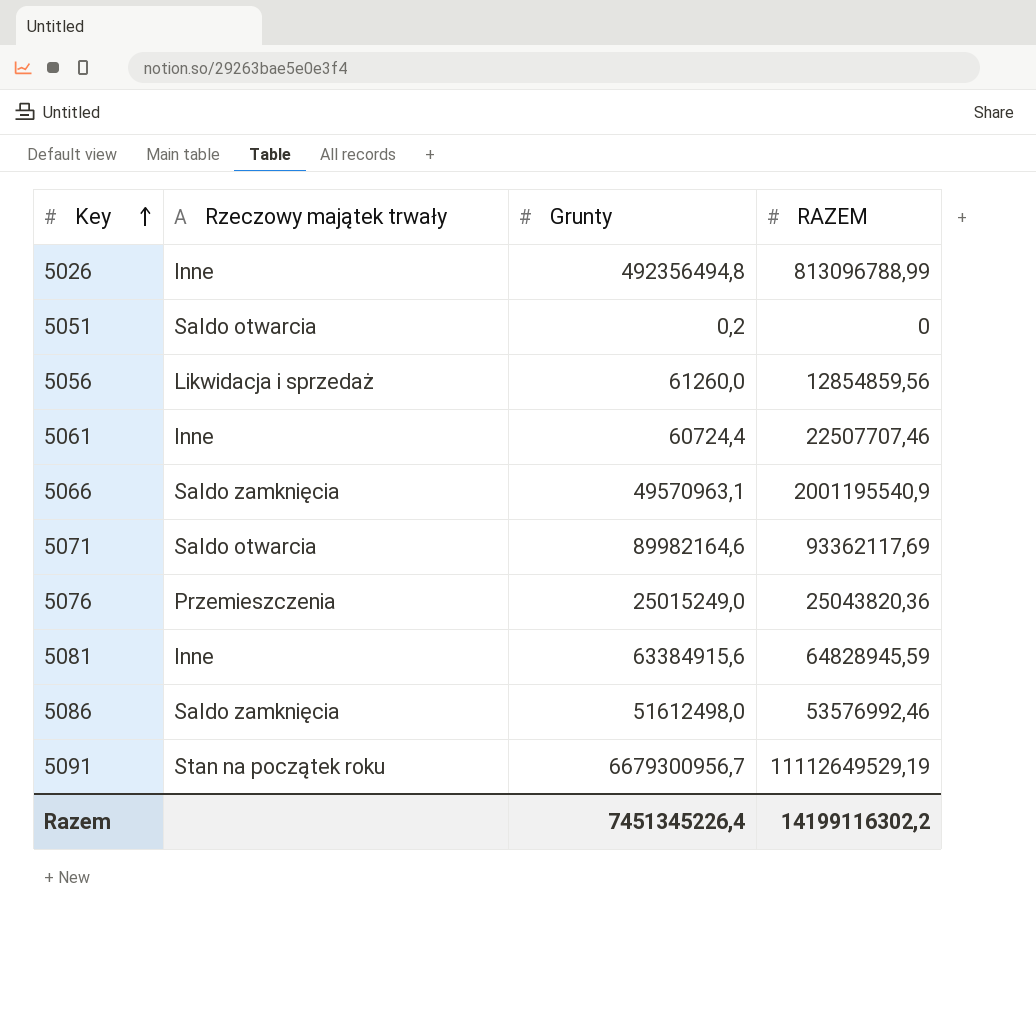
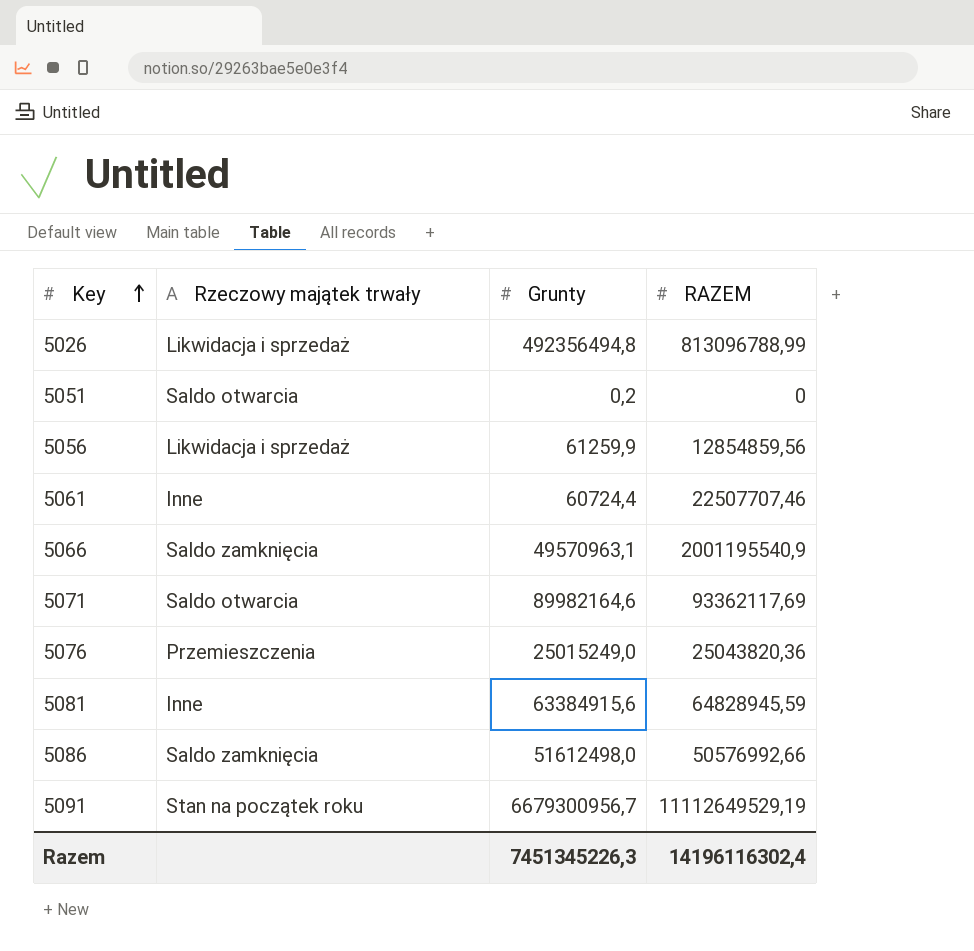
5026 | Rzeczowy majątek trwały: Inne -> Likwidacja i sprzedaż
5056 | Grunty: 61260,0 -> 61259,9
5086 | RAZEM: 53576992,46 -> 50576992,66
Razem | Grunty: 7451345226,4 -> 7451345226,3
Razem | RAZEM: 14199116302,2 -> 14196116302,4

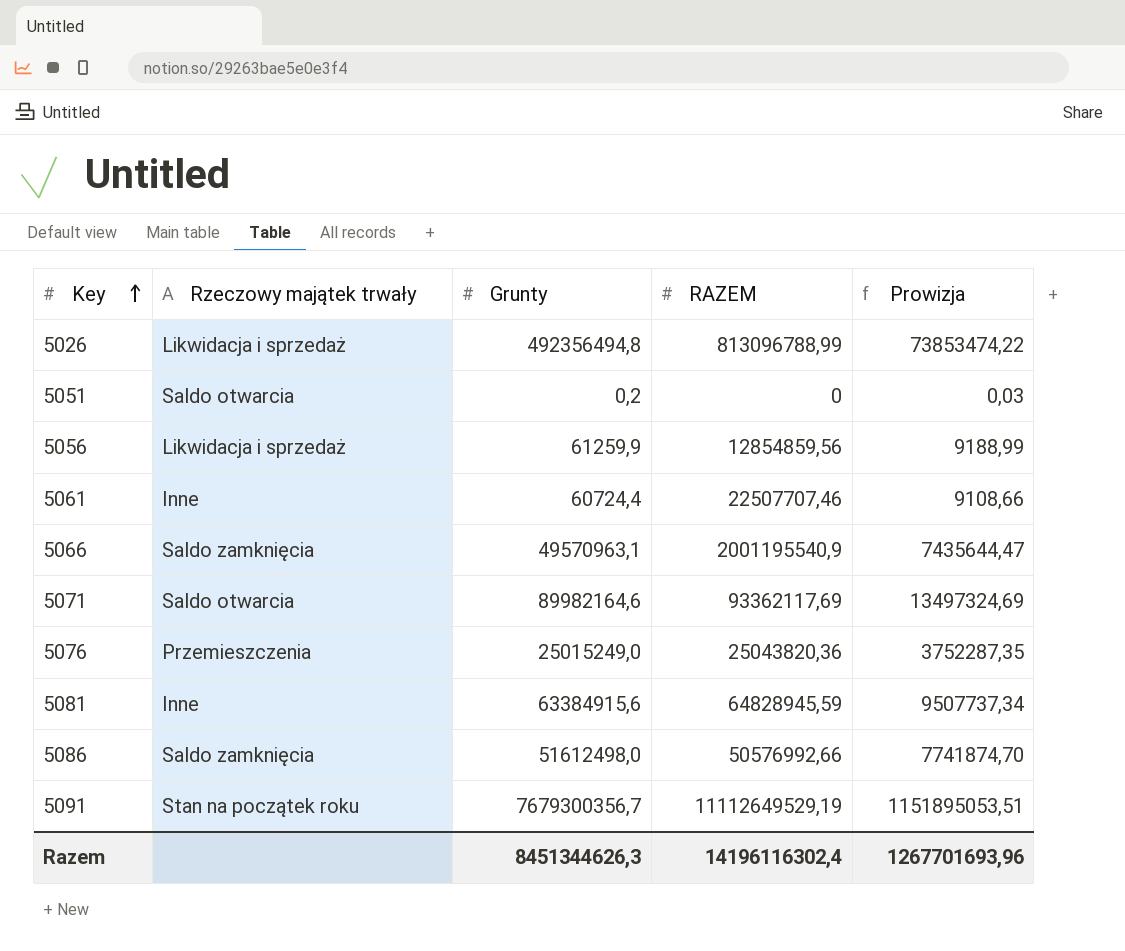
column Prowizja | formula: none -> [Grunty] * 0,15
5091 | Grunty: 6679300956,7 -> 7679300356,7
Razem | Grunty: 7451345226,3 -> 8451344626,3

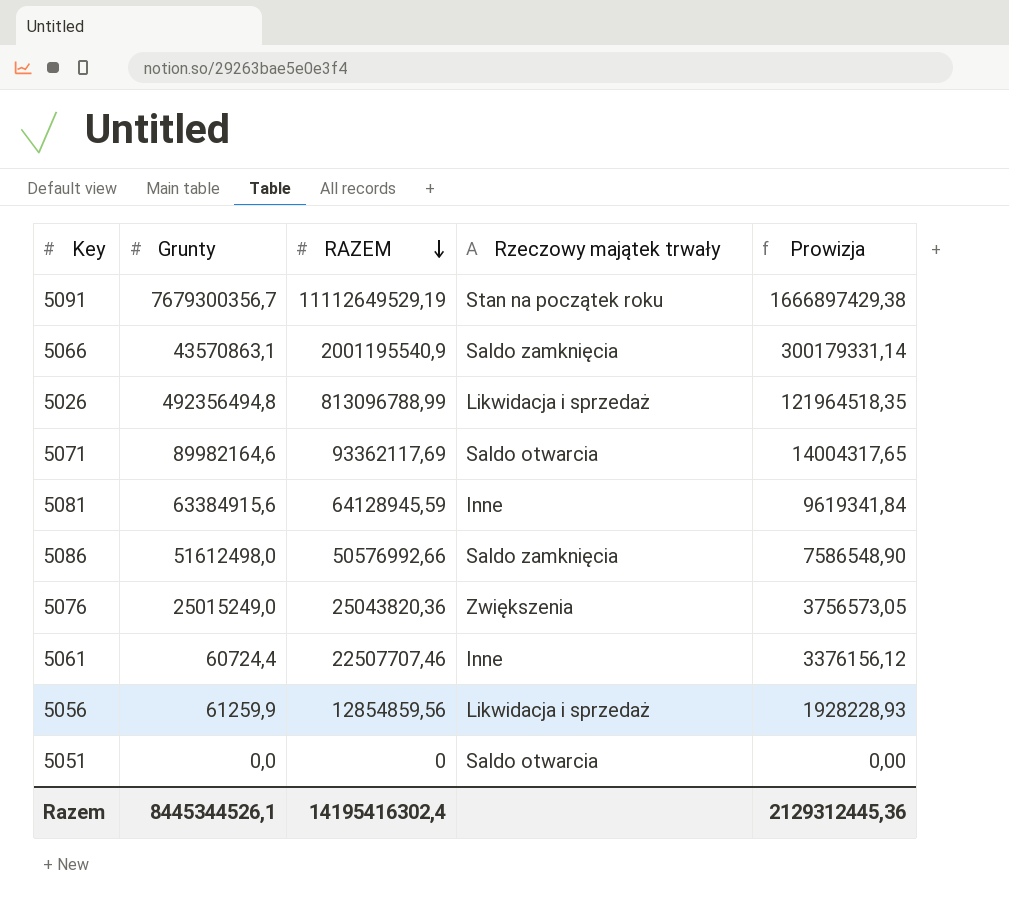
row order: Key ascending -> RAZEM descending
column Rzeczowy majątek trwały | position: 2 -> 4
column Prowizja | formula: [Grunty] * 0,15 -> [RAZEM] * 0,15
5066 | Grunty: 49570963,1 -> 43570863,1
5081 | RAZEM: 64828945,59 -> 64128945,59
5076 | Rzeczowy majątek trwały: Przemieszczenia -> Zwiększenia
5051 | Grunty: 0,2 -> 0,0
Razem | Grunty: 8451344626,3 -> 8445344526,1
Razem | RAZEM: 14196116302,4 -> 14195416302,4
Razem | Prowizja: 1267701693,96 -> 2129312445,36

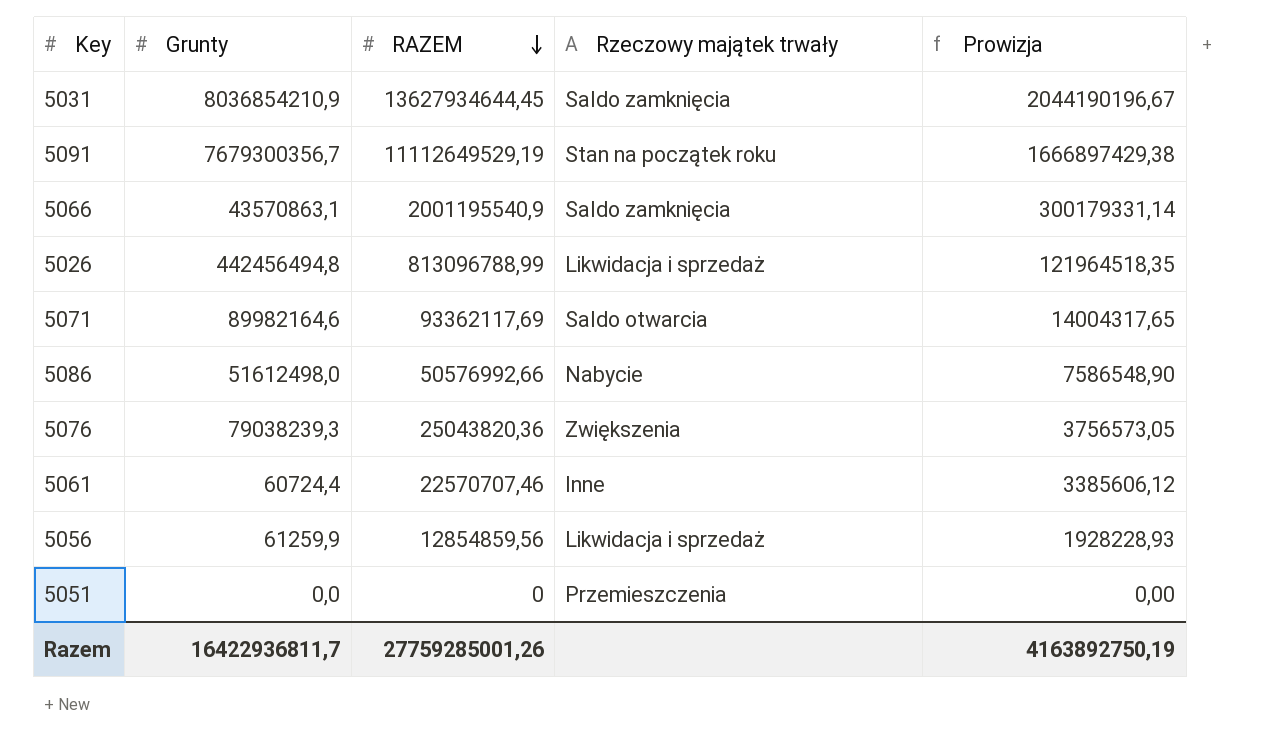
row 5081: 63384915,6 | 64128945,59 | Inne | 9619341,84 -> none
row 5031: none -> 8036854210,9 | 13627934644,45 | Saldo zamknięcia | 2044190196,67
5026 | Grunty: 492356494,8 -> 442456494,8
5086 | Rzeczowy majątek trwały: Saldo zamknięcia -> Nabycie
5076 | Grunty: 25015249,0 -> 79038239,3
5061 | RAZEM: 22507707,46 -> 22570707,46
5061 | Prowizja: 3376156,12 -> 3385606,12
5051 | Rzeczowy majątek trwały: Saldo otwarcia -> Przemieszczenia
Razem | Grunty: 8445344526,1 -> 16422936811,7
Razem | RAZEM: 14195416302,4 -> 27759285001,26
Razem | Prowizja: 2129312445,36 -> 4163892750,19

